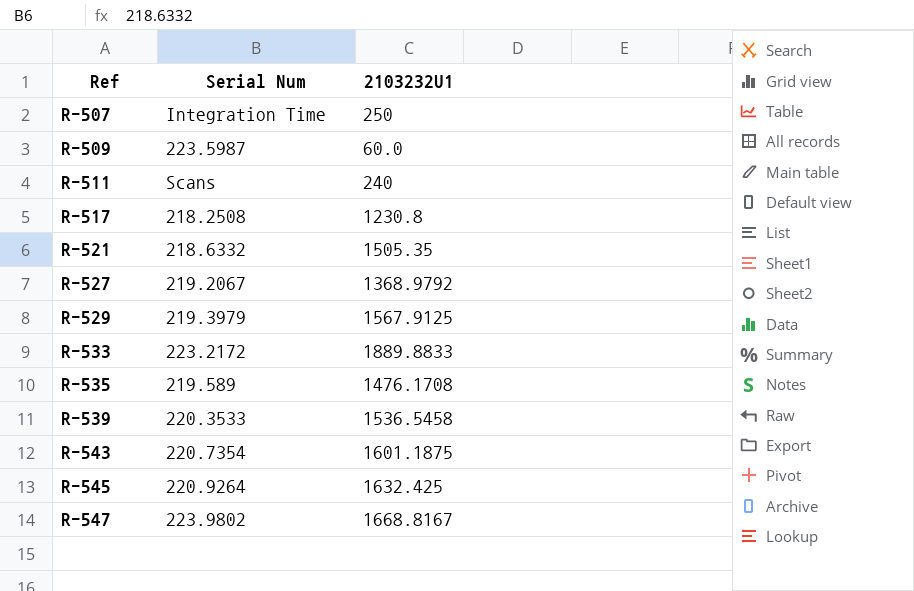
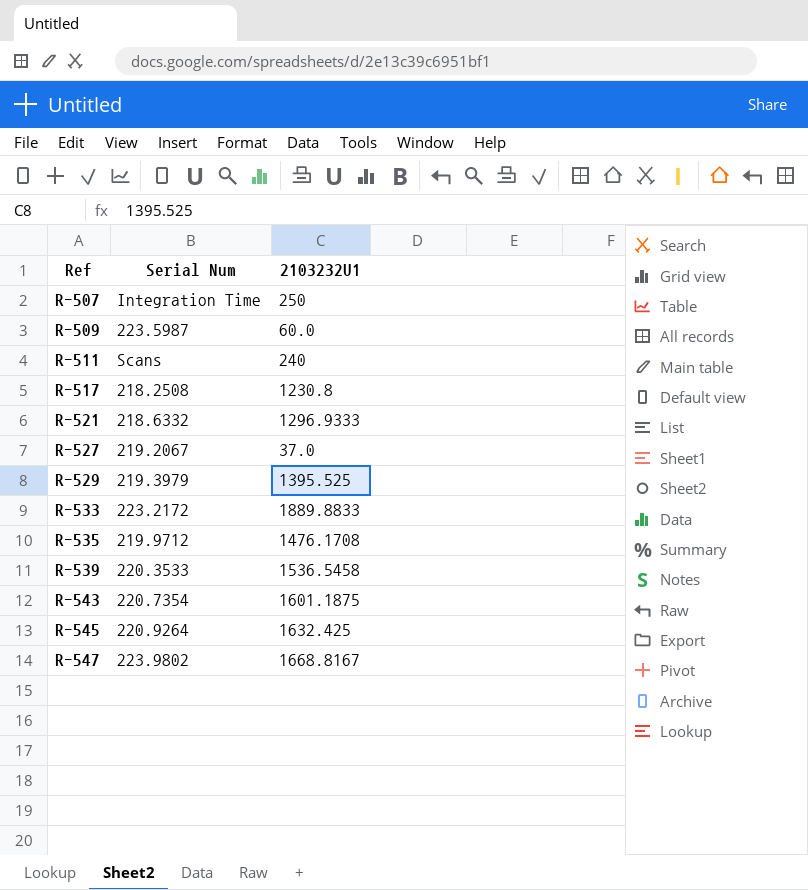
R-521 | 2103232U1: 1505.35 -> 1296.9333
R-527 | 2103232U1: 1368.9792 -> 37.0
R-529 | 2103232U1: 1567.9125 -> 1395.525
R-535 | Serial Num: 219.589 -> 219.9712

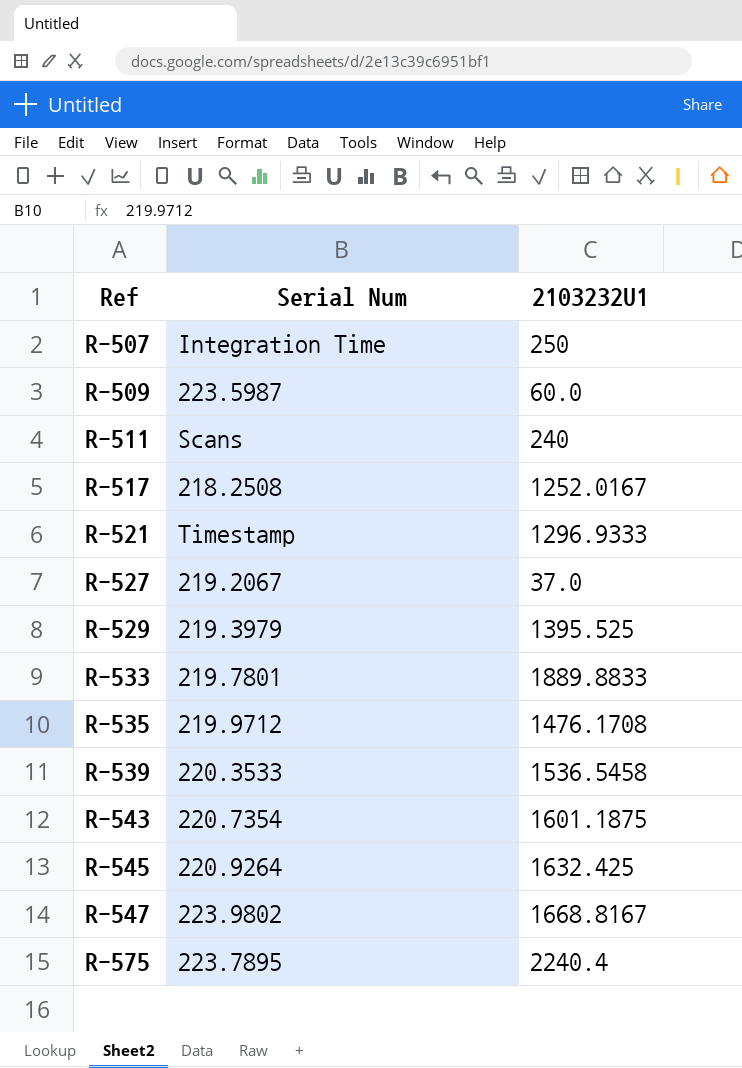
R-517 | 2103232U1: 1230.8 -> 1252.0167
R-521 | Serial Num: 218.6332 -> Timestamp
R-533 | Serial Num: 223.2172 -> 219.7801
row R-575: none -> 223.7895 | 2240.4

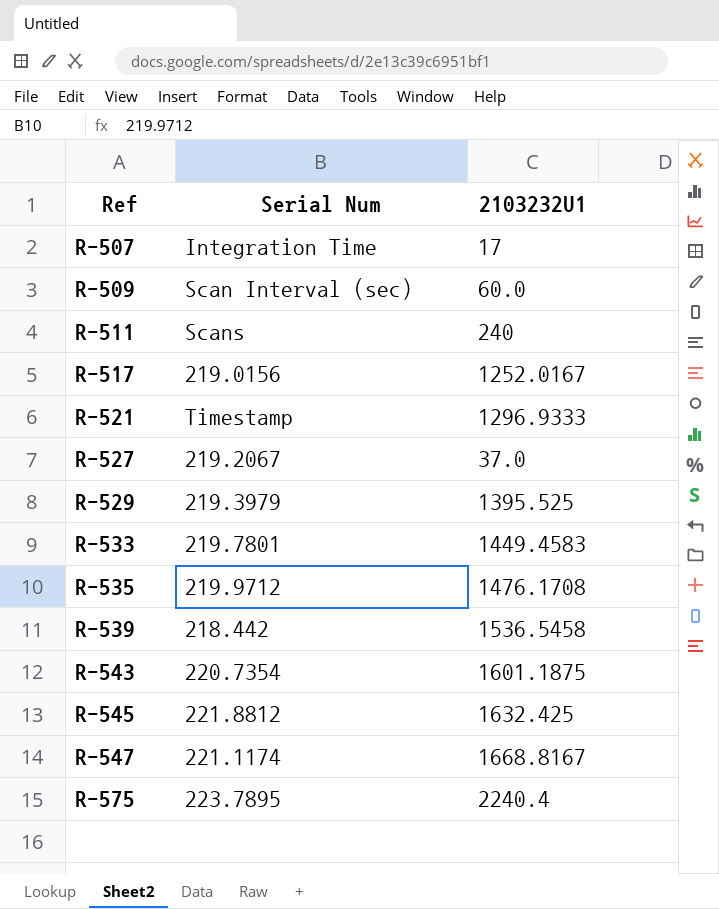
R-507 | 2103232U1: 250 -> 17
R-509 | Serial Num: 223.5987 -> Scan Interval (sec)
R-517 | Serial Num: 218.2508 -> 219.0156
R-533 | 2103232U1: 1889.8833 -> 1449.4583
R-539 | Serial Num: 220.3533 -> 218.442
R-545 | Serial Num: 220.9264 -> 221.8812
R-547 | Serial Num: 223.9802 -> 221.1174

